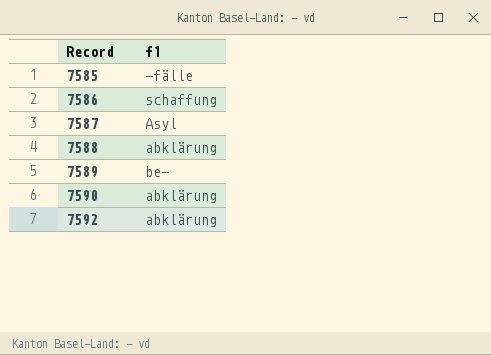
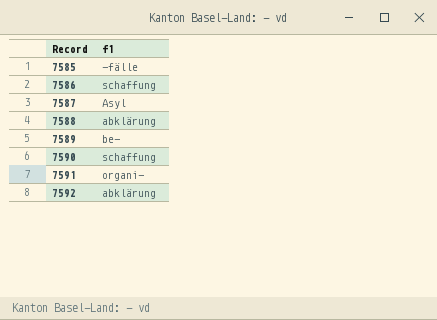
7590 | f1: abklärung -> schaffung
row 7591: none -> organi-

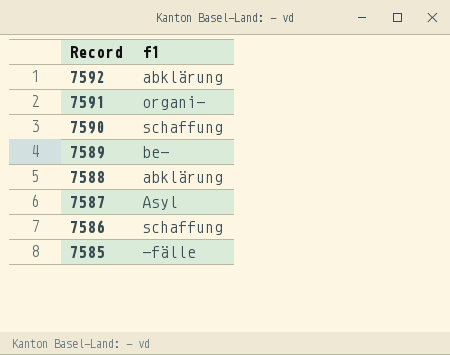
row order: Record ascending -> Record descending

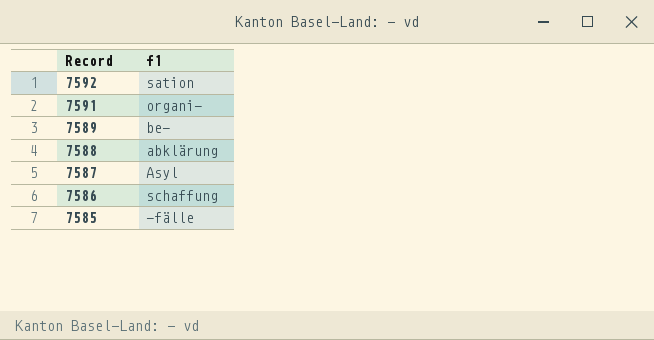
row 7590: schaffung -> none
7592 | f1: abklärung -> sation

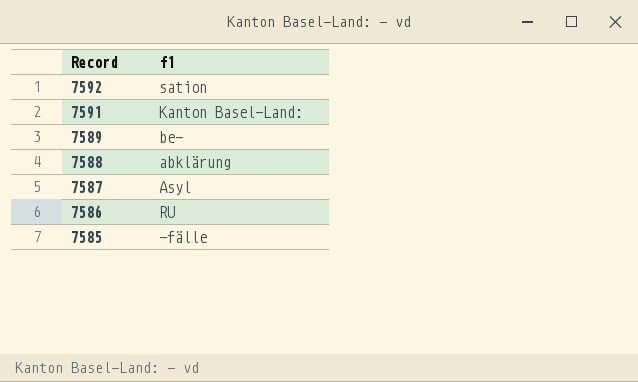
7591 | f1: organi- -> Kanton Basel-Land:
7586 | f1: schaffung -> RU

